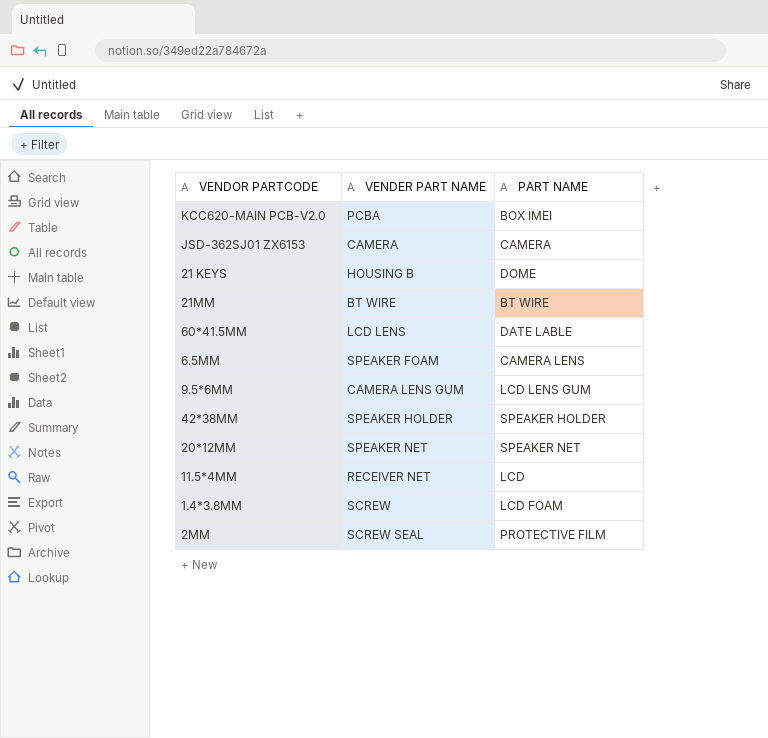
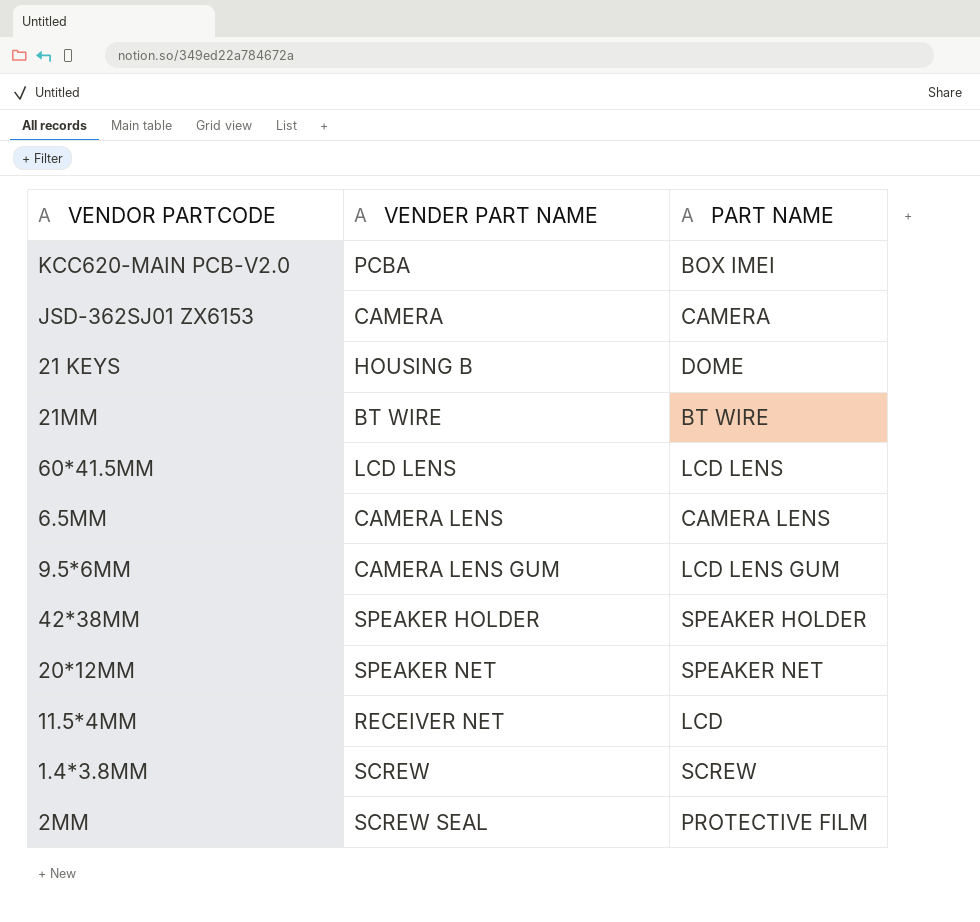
60*41.5MM | PART NAME: DATE LABLE -> LCD LENS
6.5MM | VENDER PART NAME: SPEAKER FOAM -> CAMERA LENS
1.4*3.8MM | PART NAME: LCD FOAM -> SCREW

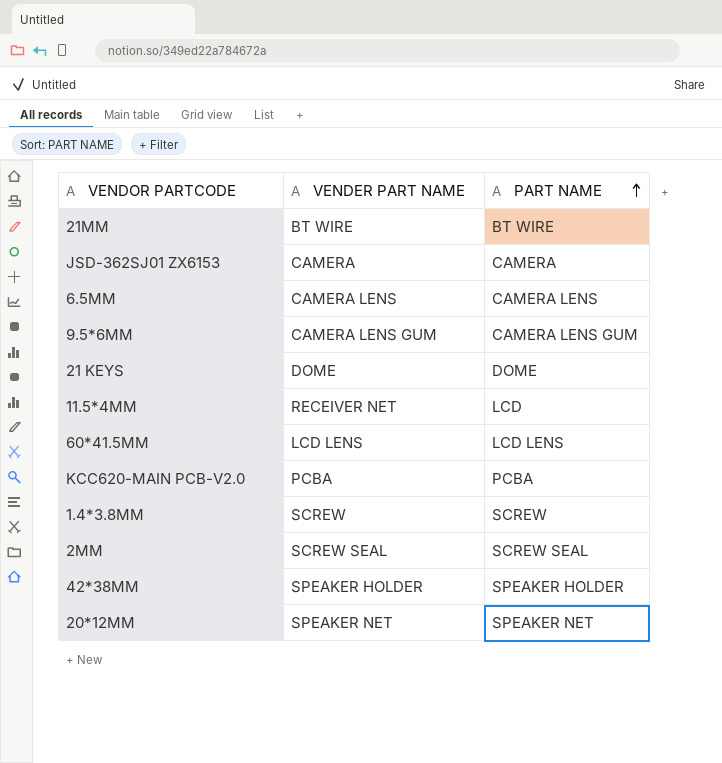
row order: none -> PART NAME ascending
9.5*6MM | PART NAME: LCD LENS GUM -> CAMERA LENS GUM
21 KEYS | VENDER PART NAME: HOUSING B -> DOME
KCC620-MAIN PCB-V2.0 | PART NAME: BOX IMEI -> PCBA
2MM | PART NAME: PROTECTIVE FILM -> SCREW SEAL

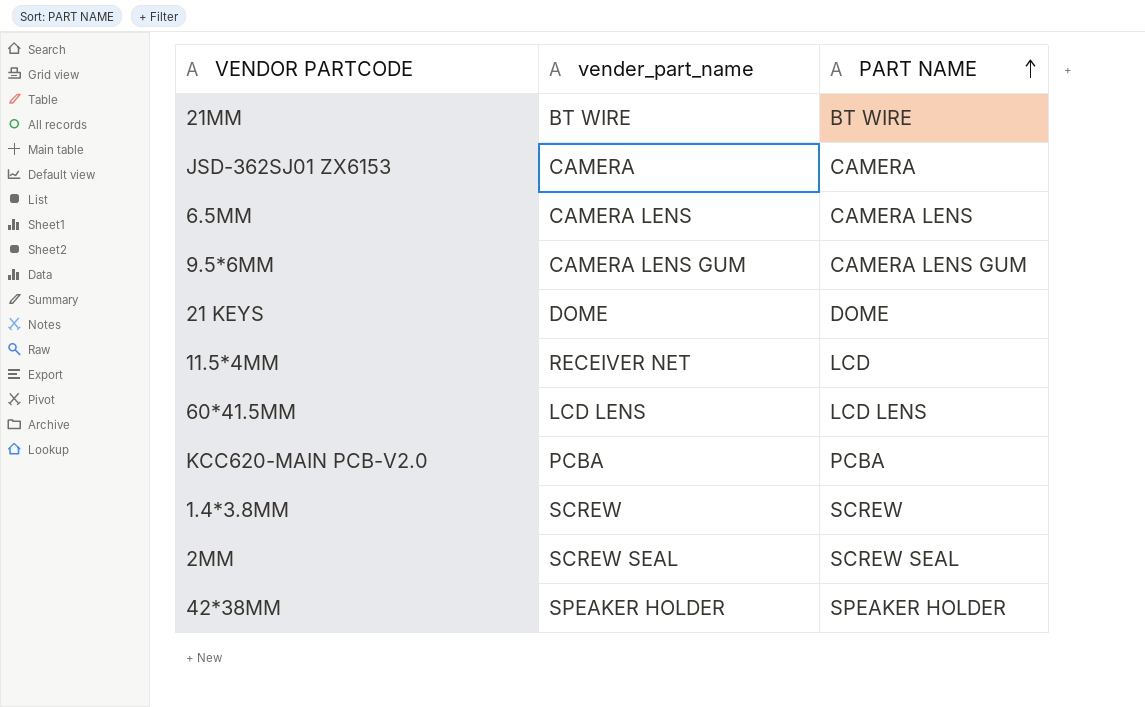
column name: VENDER PART NAME -> vender_part_name
row 20*12MM: SPEAKER NET | SPEAKER NET -> none

